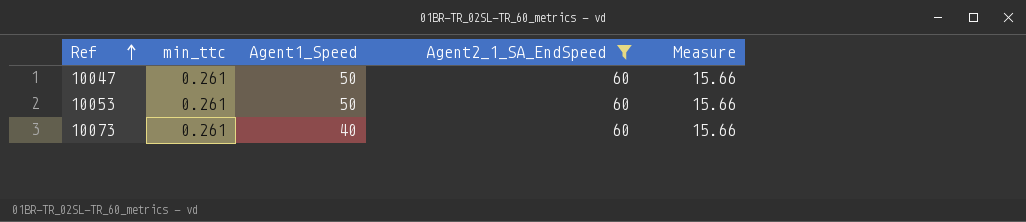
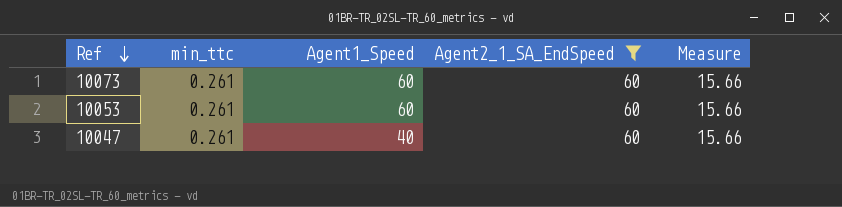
row order: Ref ascending -> Ref descending
10073 | Agent1_Speed: 40 -> 60
10053 | Agent1_Speed: 50 -> 60
10047 | Agent1_Speed: 50 -> 40

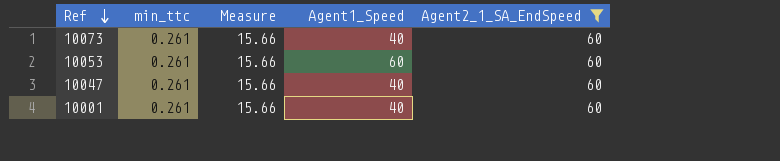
column Measure | position: 5 -> 3
10073 | Agent1_Speed: 60 -> 40
row 10001: none -> 0.261 | 15.66 | 40 | 60

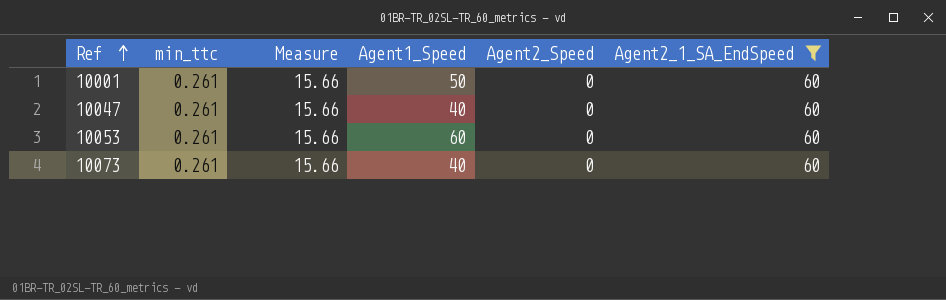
row order: Ref descending -> Ref ascending
column Agent2_Speed | position: none -> 5
10001 | Agent1_Speed: 40 -> 50

